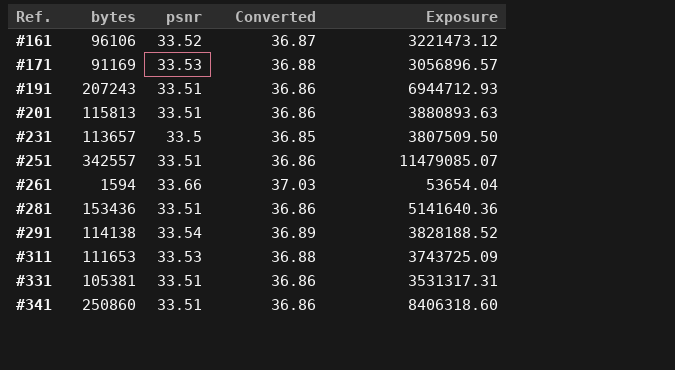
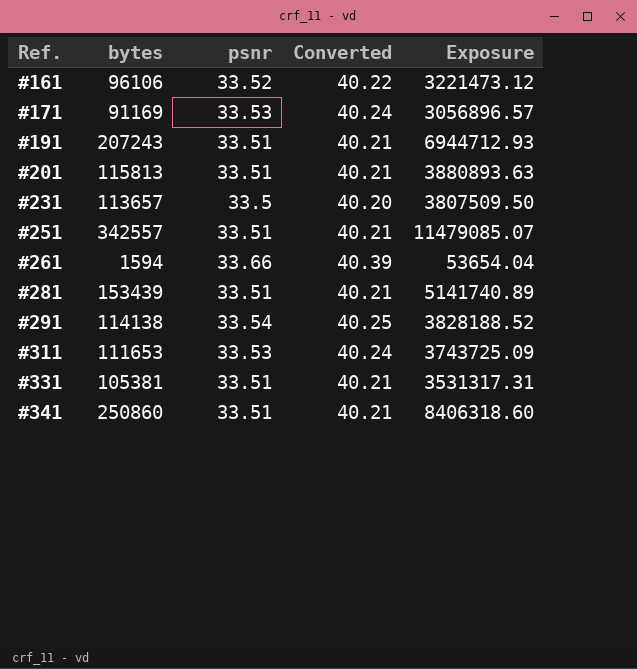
column Converted | formula: [psnr] * 1.1 -> [psnr] * 1.2
#281 | bytes: 153436 -> 153439
#281 | Exposure: 5141640.36 -> 5141740.89

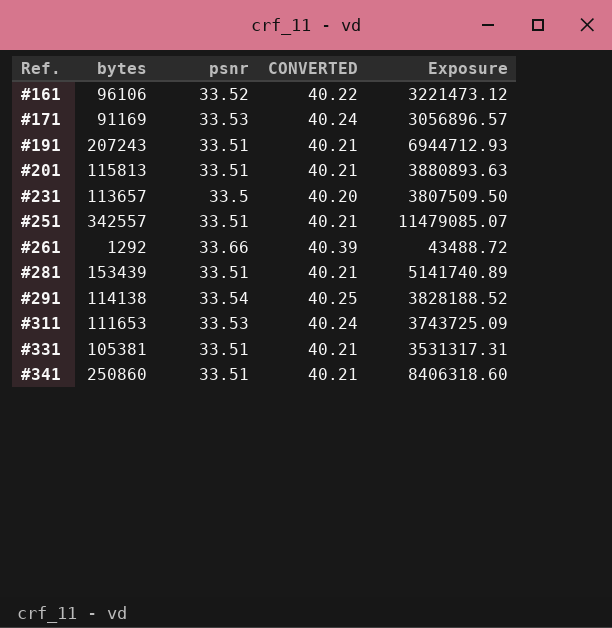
column name: Converted -> CONVERTED
#261 | bytes: 1594 -> 1292
#261 | Exposure: 53654.04 -> 43488.72

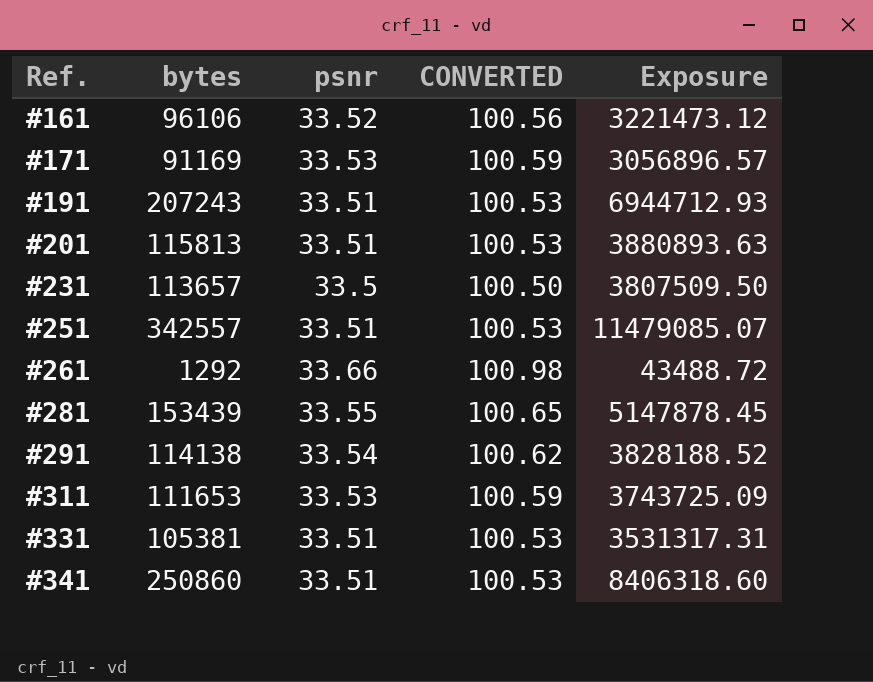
column CONVERTED | formula: [psnr] * 1.2 -> [psnr] * 3
#281 | psnr: 33.51 -> 33.55
#281 | Exposure: 5141740.89 -> 5147878.45

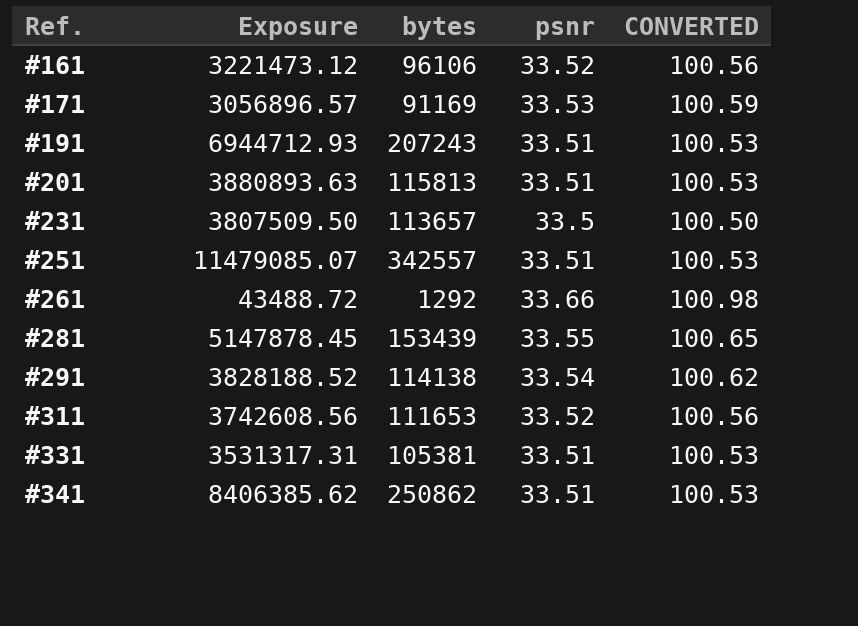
column Exposure | position: 5 -> 2
#311 | Exposure: 3743725.09 -> 3742608.56
#311 | psnr: 33.53 -> 33.52
#311 | CONVERTED: 100.59 -> 100.56
#341 | Exposure: 8406318.60 -> 8406385.62
#341 | bytes: 250860 -> 250862

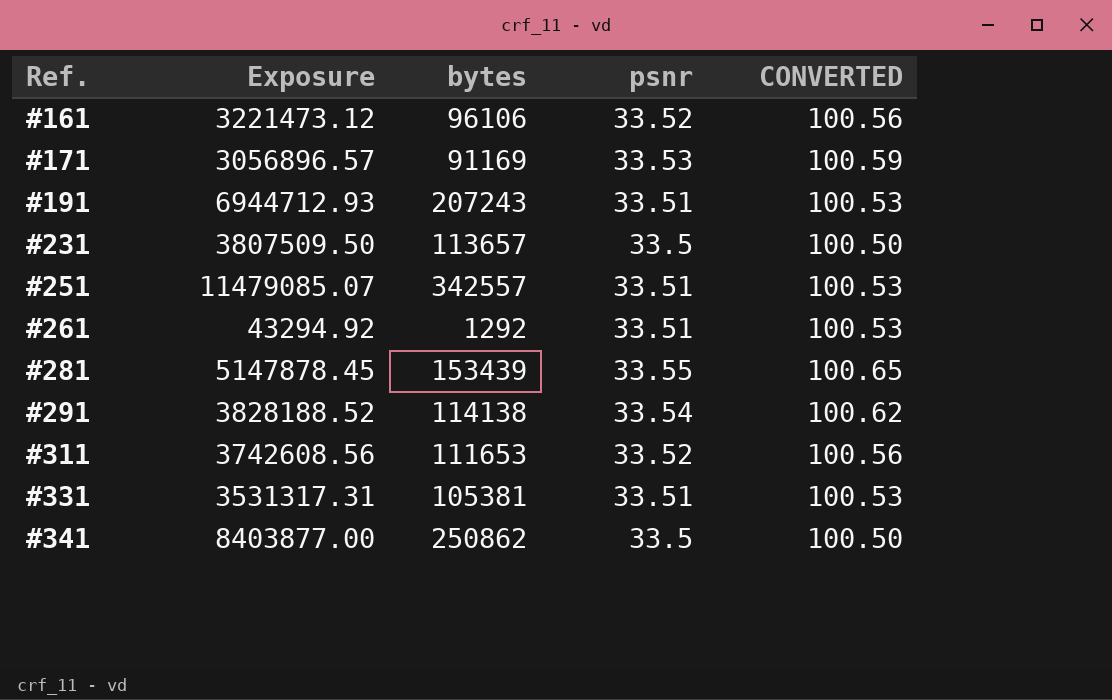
row #201: 3880893.63 | 115813 | 33.51 | 100.53 -> none
#261 | Exposure: 43488.72 -> 43294.92
#261 | psnr: 33.66 -> 33.51
#261 | CONVERTED: 100.98 -> 100.53
#341 | Exposure: 8406385.62 -> 8403877.00
#341 | psnr: 33.51 -> 33.5
#341 | CONVERTED: 100.53 -> 100.50

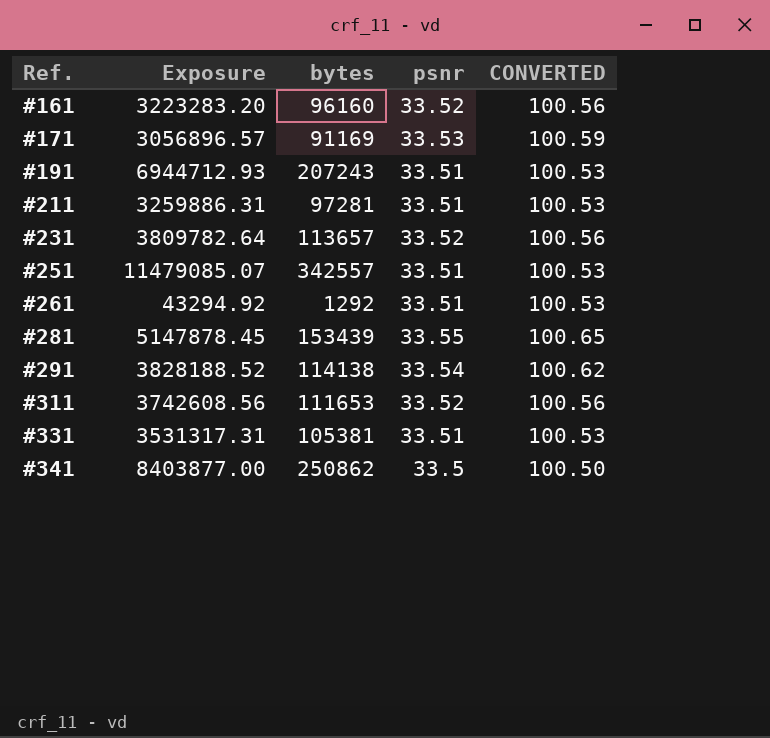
#161 | Exposure: 3221473.12 -> 3223283.20
#161 | bytes: 96106 -> 96160
row #211: none -> 3259886.31 | 97281 | 33.51 | 100.53
#231 | Exposure: 3807509.50 -> 3809782.64
#231 | psnr: 33.5 -> 33.52
#231 | CONVERTED: 100.50 -> 100.56

